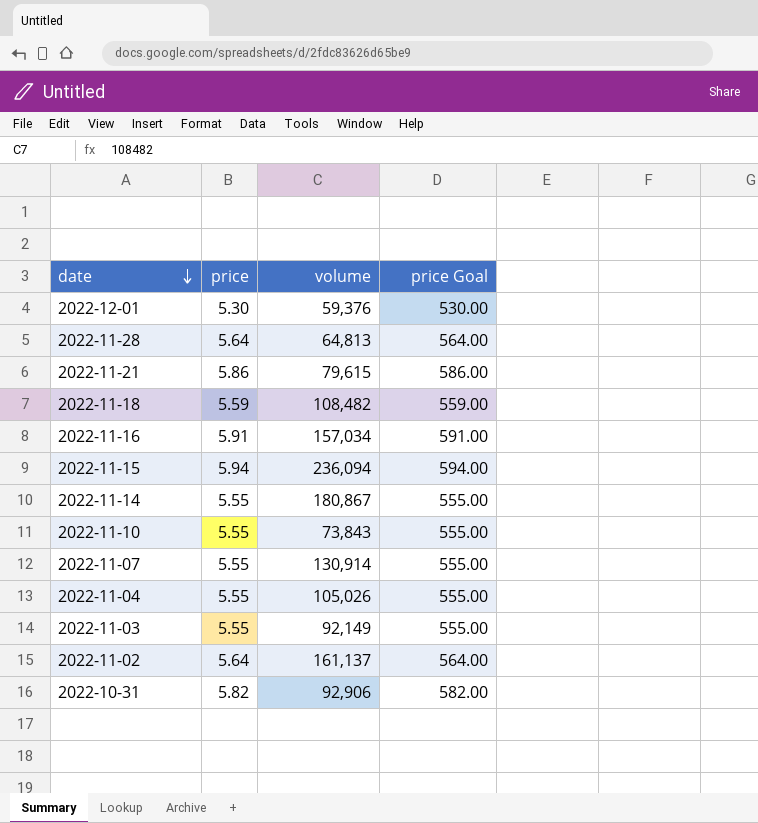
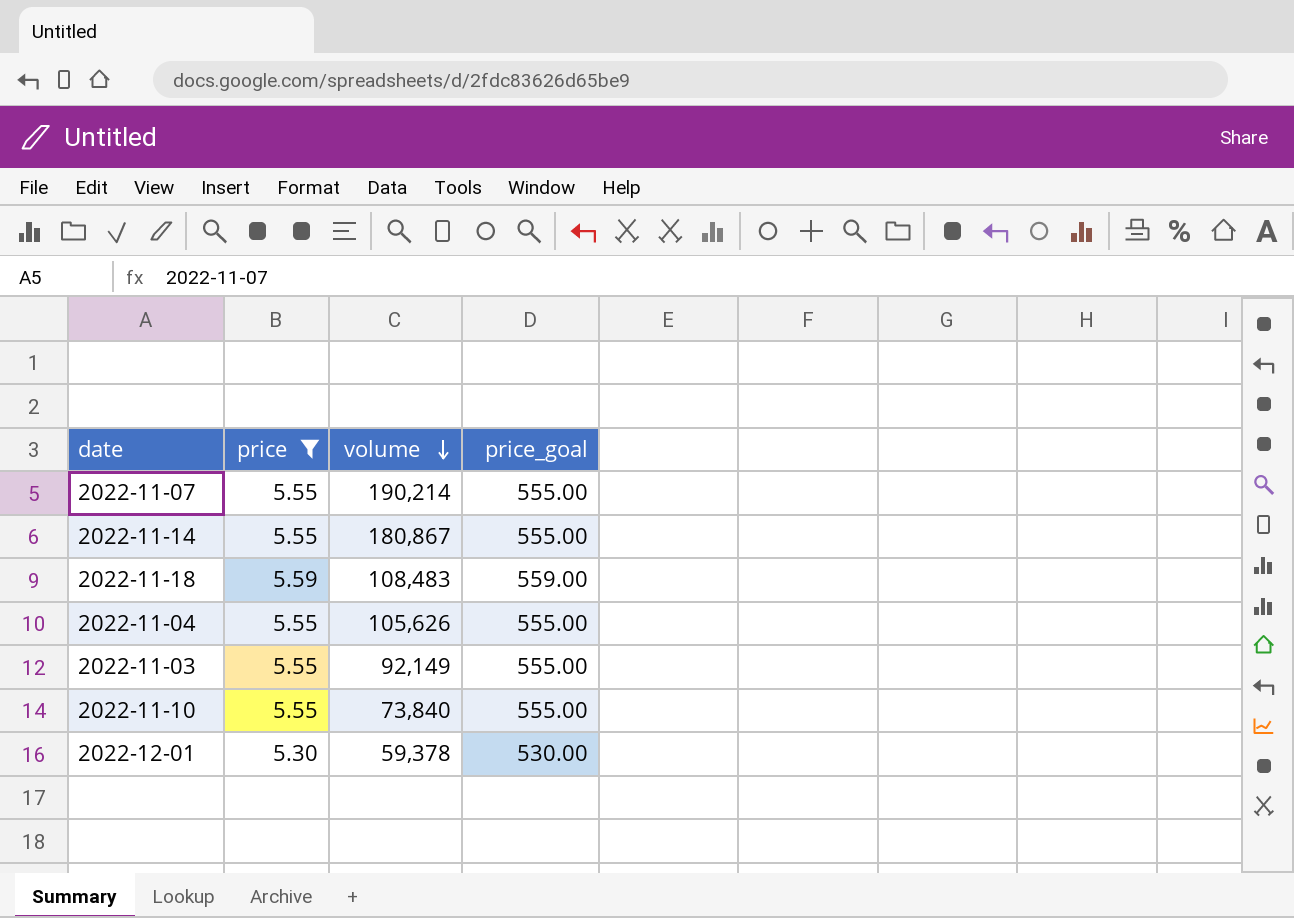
filter: none -> price <= 5.59
row order: date descending -> volume descending
column name: price Goal -> price_goal
2022-11-07 | volume: 130,914 -> 190,214
2022-11-18 | volume: 108,482 -> 108,483
2022-11-04 | volume: 105,026 -> 105,626
2022-11-10 | volume: 73,843 -> 73,840
2022-12-01 | volume: 59,376 -> 59,378

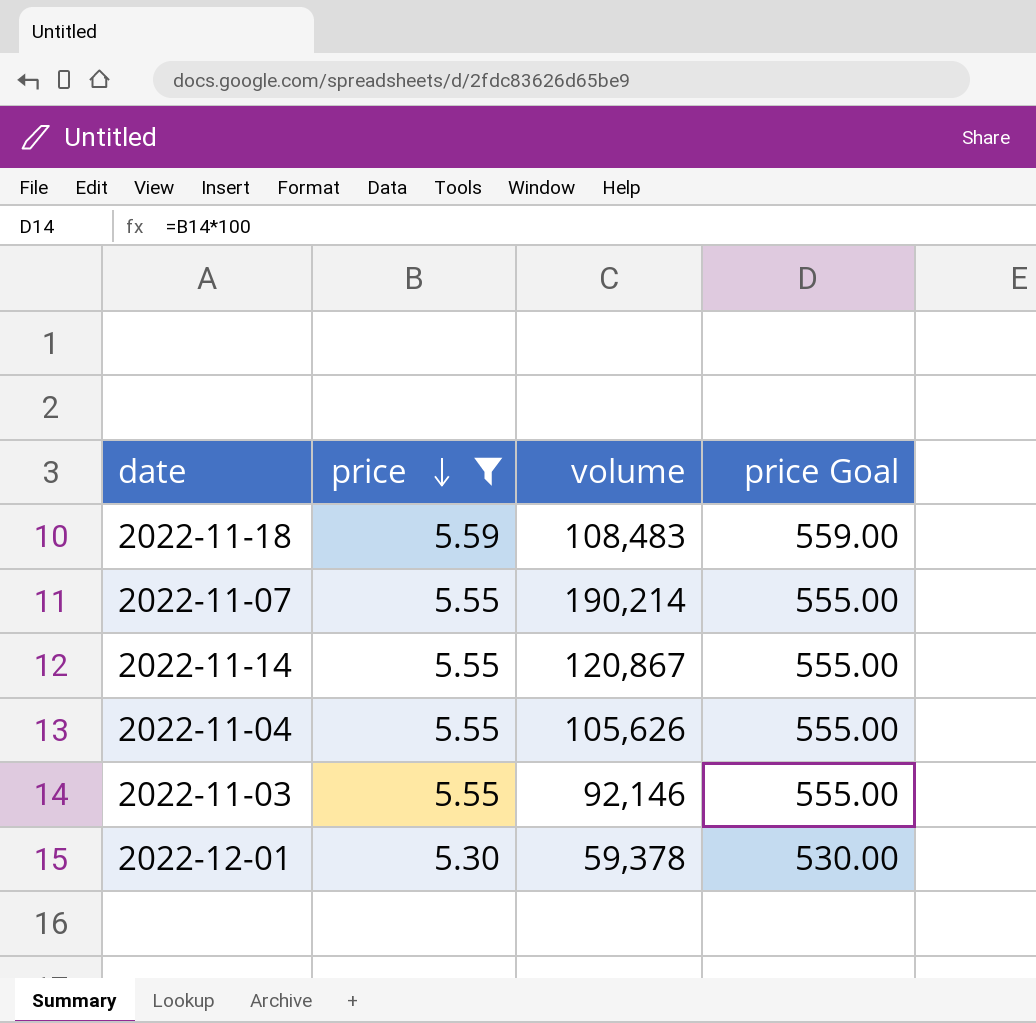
row order: volume descending -> price descending
column name: price_goal -> price Goal
row 2022-11-10: 5.55 | 73,840 | 555.00 -> none
2022-11-14 | volume: 180,867 -> 120,867
2022-11-03 | volume: 92,149 -> 92,146

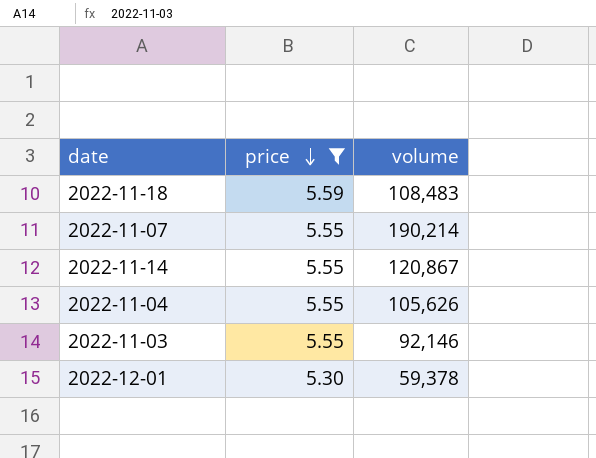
column price Goal | formula: [price] * 100 -> none

